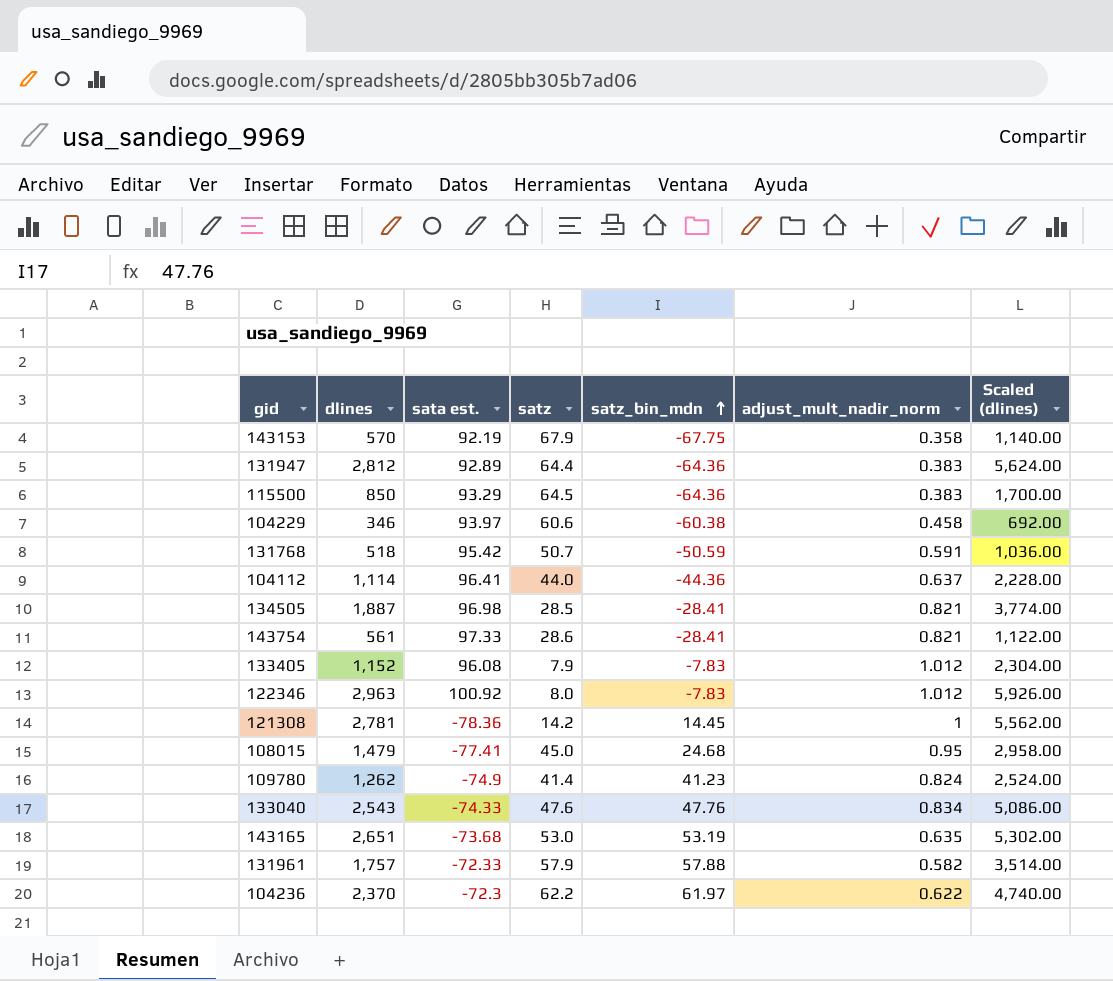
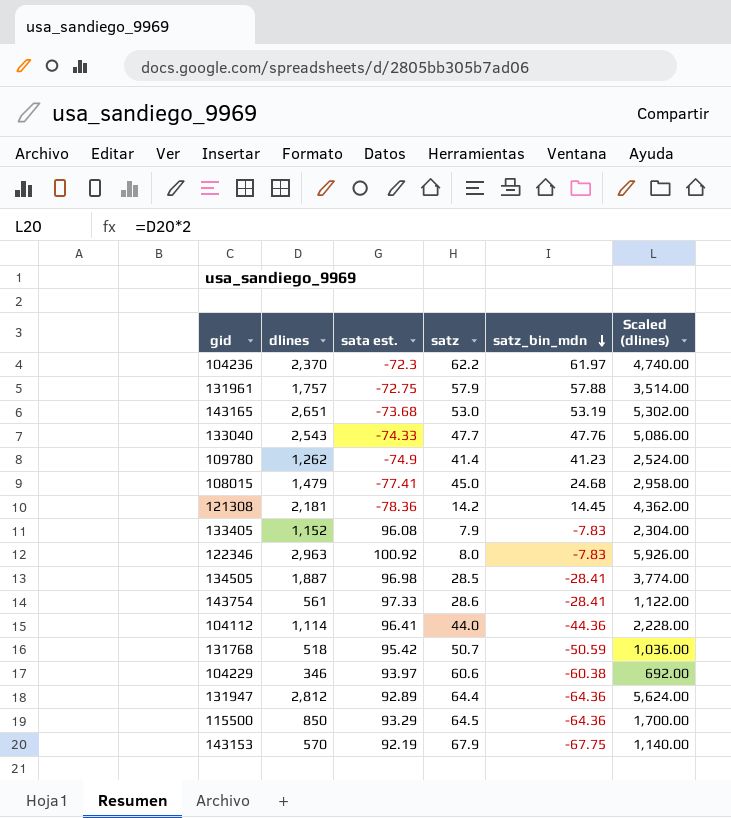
row order: satz_bin_mdn ascending -> satz_bin_mdn descending
column adjust_mult_nadir_norm | position: 6 -> none
131961 | sata est.: -72.33 -> -72.75
133040 | satz: 47.6 -> 47.7
121308 | dlines: 2,781 -> 2,181
121308 | Scaled (dlines): 5,562.00 -> 4,362.00

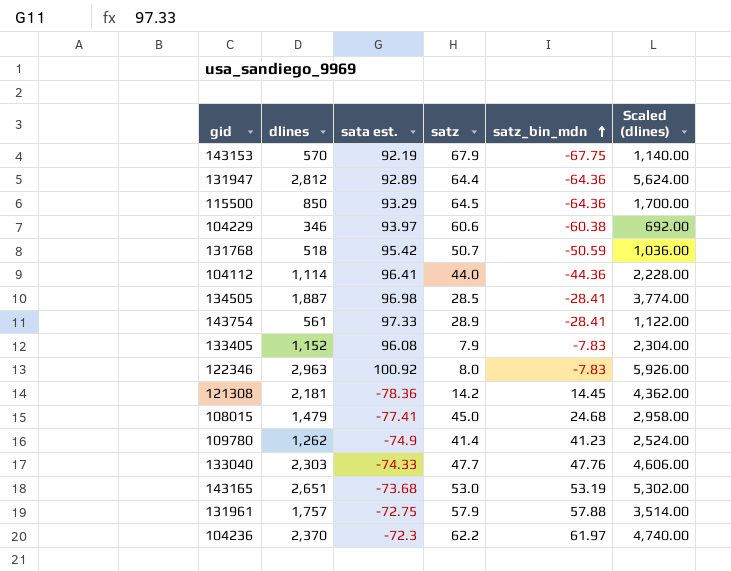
row order: satz_bin_mdn descending -> satz_bin_mdn ascending
143754 | satz: 28.6 -> 28.9
133040 | dlines: 2,543 -> 2,303
133040 | Scaled (dlines): 5,086.00 -> 4,606.00

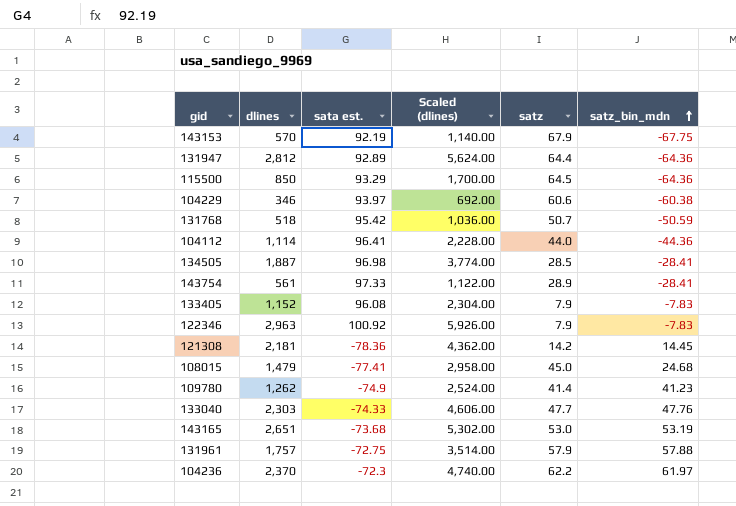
column Scaled (dlines) | position: 6 -> 4
122346 | satz: 8.0 -> 7.9

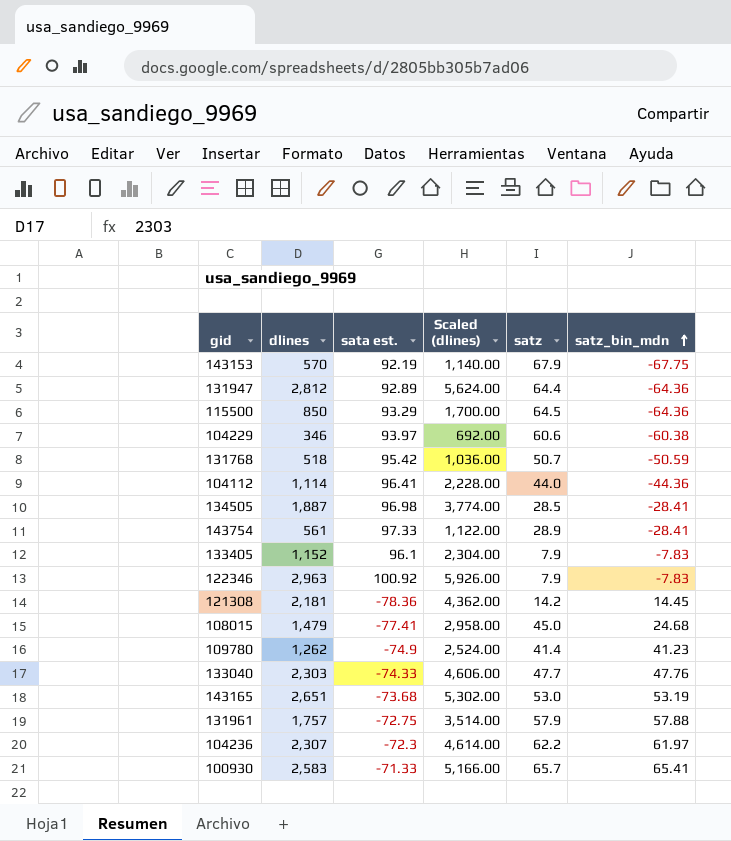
133405 | sata est.: 96.08 -> 96.1
104236 | dlines: 2,370 -> 2,307
104236 | Scaled (dlines): 4,740.00 -> 4,614.00
row 100930: none -> 2,583 | -71.33 | 5,166.00 | 65.7 | 65.41

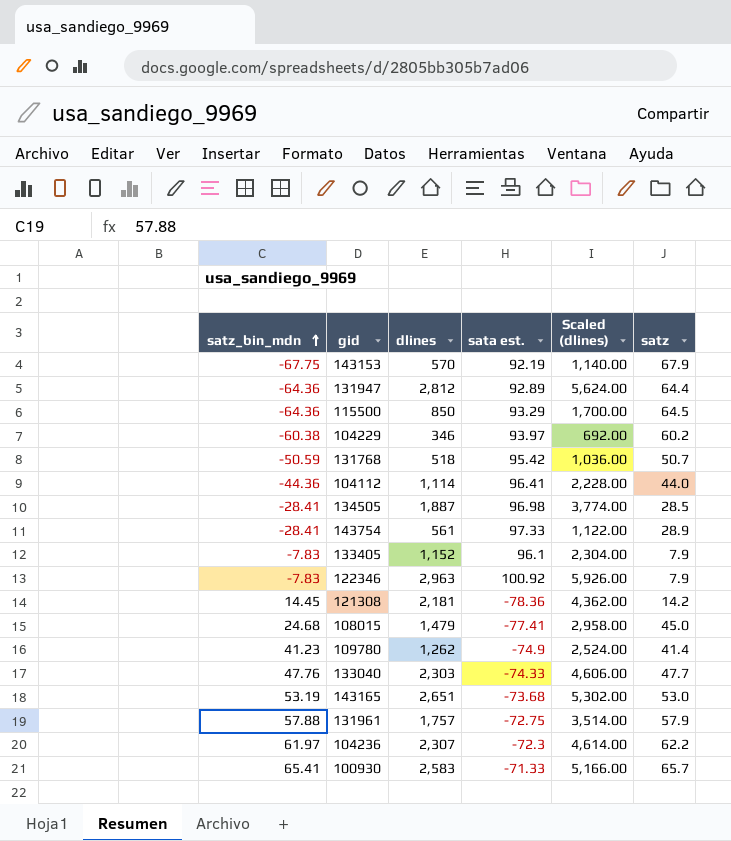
column satz_bin_mdn | position: 6 -> 1
104229 | satz: 60.6 -> 60.2

